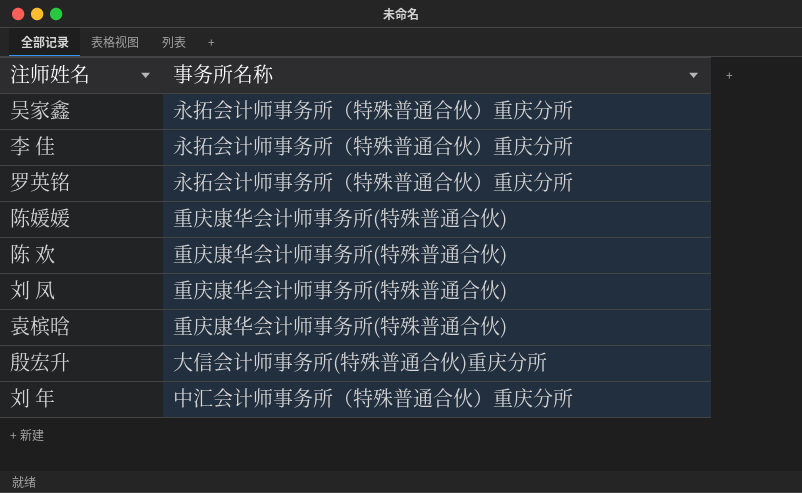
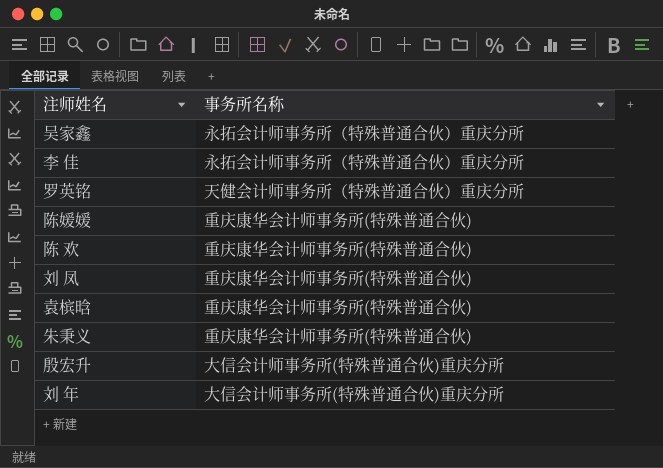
罗英铭 | 事务所名称: 永拓会计师事务所（特殊普通合伙）重庆分所 -> 天健会计师事务所（特殊普通合伙）重庆分所
row 朱秉义: none -> 重庆康华会计师事务所(特殊普通合伙)
刘 年 | 事务所名称: 中汇会计师事务所（特殊普通合伙）重庆分所 -> 大信会计师事务所(特殊普通合伙)重庆分所

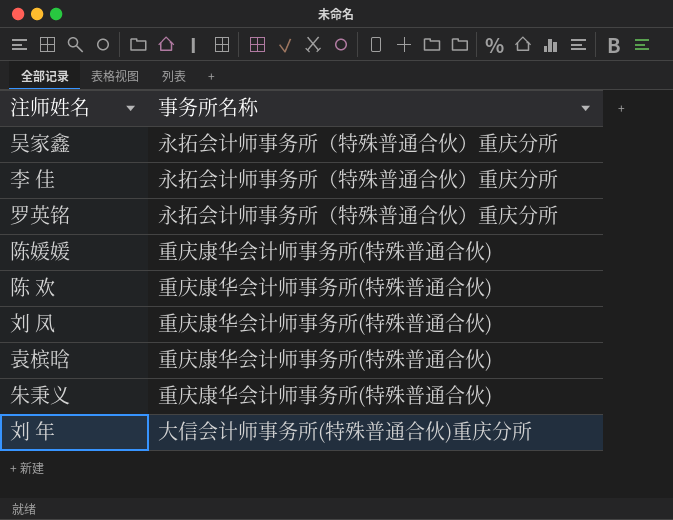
row 殷宏升: 大信会计师事务所(特殊普通合伙)重庆分所 -> none
罗英铭 | 事务所名称: 天健会计师事务所（特殊普通合伙）重庆分所 -> 永拓会计师事务所（特殊普通合伙）重庆分所

